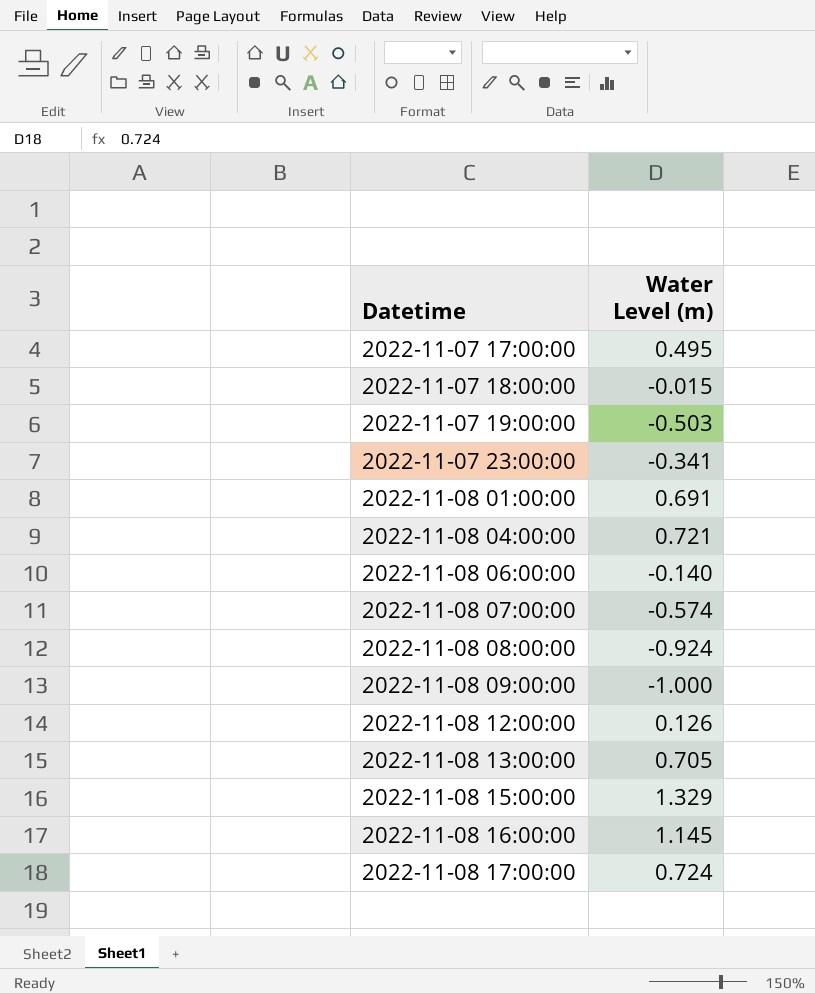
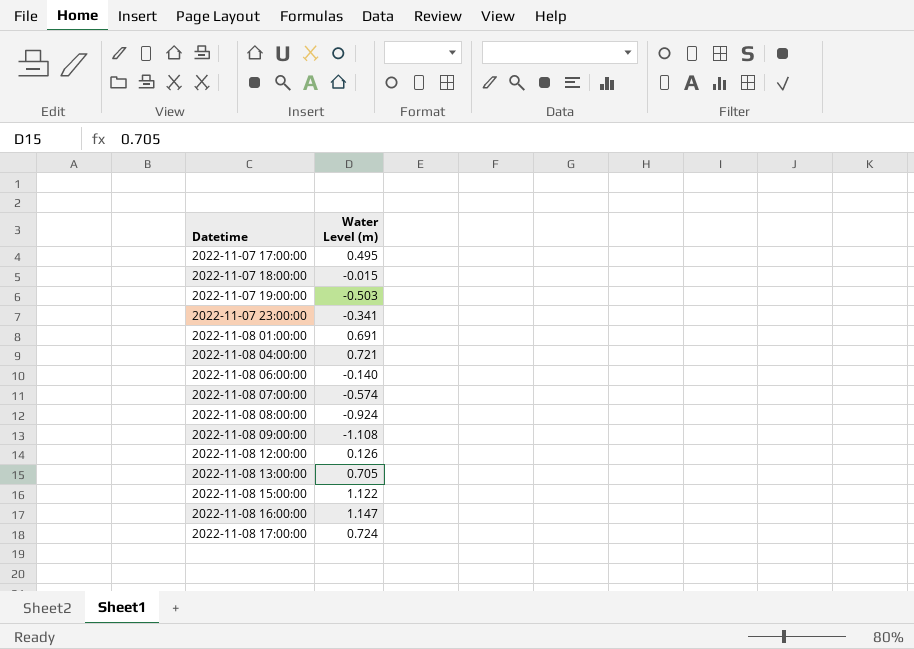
2022-11-08 09:00:00 | Water Level (m): -1.000 -> -1.108
2022-11-08 15:00:00 | Water Level (m): 1.329 -> 1.122
2022-11-08 16:00:00 | Water Level (m): 1.145 -> 1.147

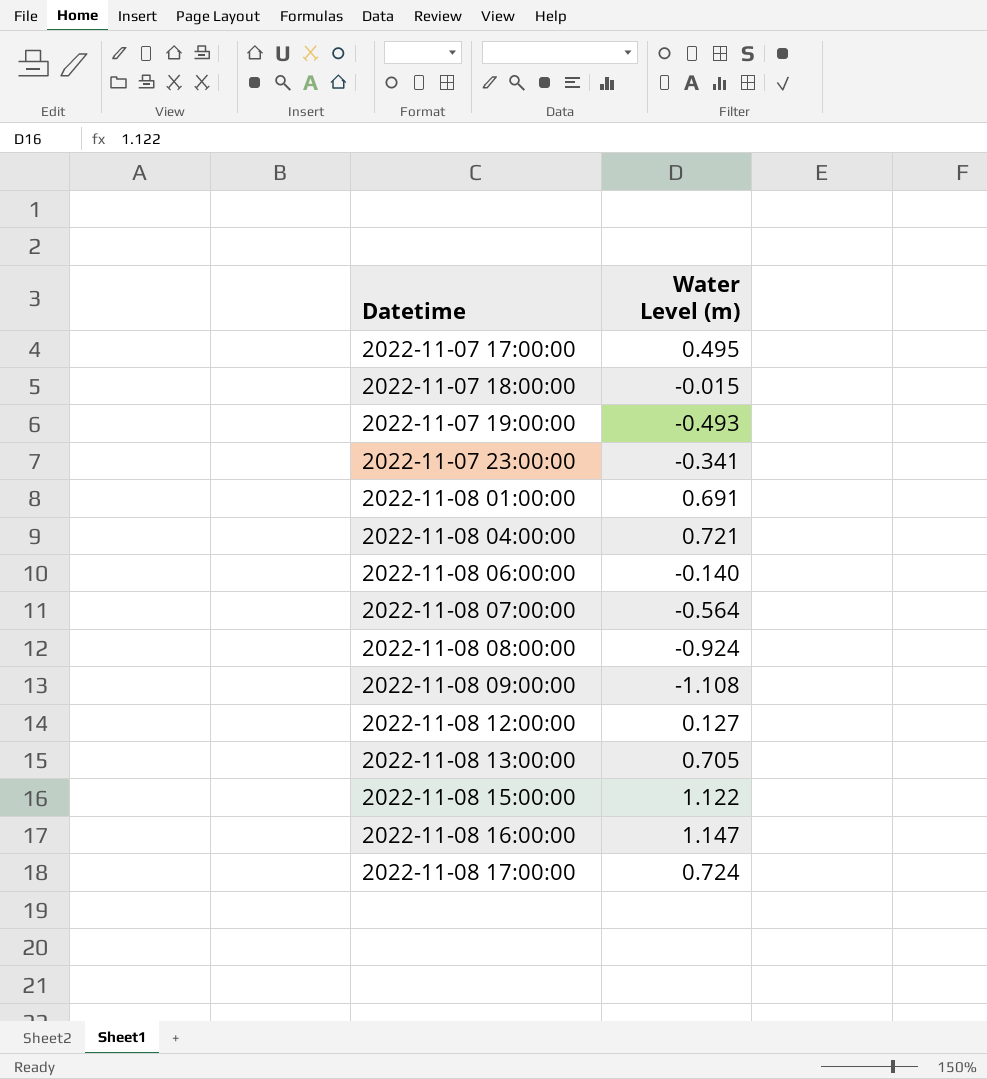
2022-11-07 19:00:00 | Water Level (m): -0.503 -> -0.493
2022-11-08 07:00:00 | Water Level (m): -0.574 -> -0.564
2022-11-08 12:00:00 | Water Level (m): 0.126 -> 0.127

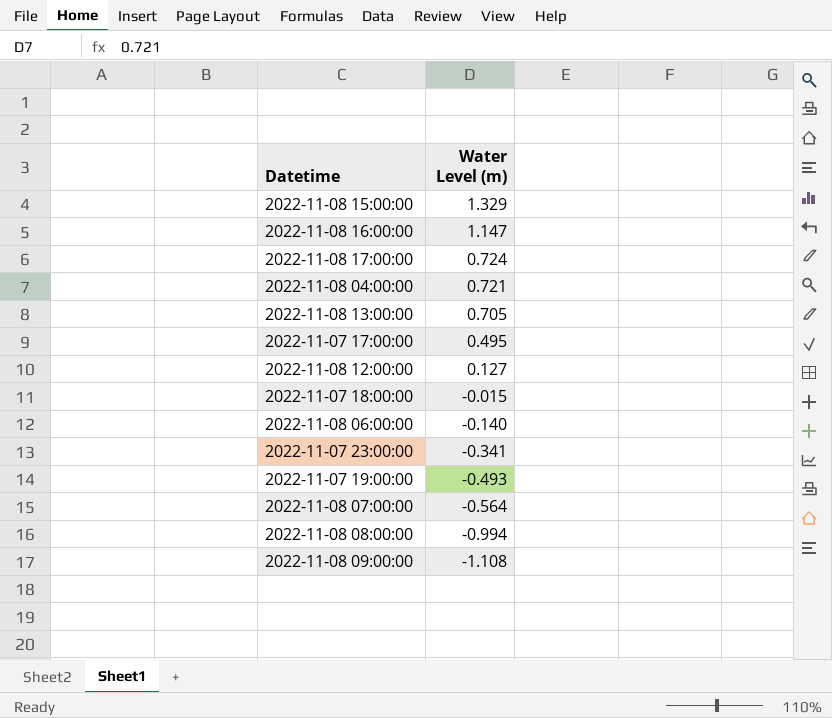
row order: Datetime ascending -> Water Level (m) descending
row 2022-11-08 01:00:00: 0.691 -> none
2022-11-08 15:00:00 | Water Level (m): 1.122 -> 1.329
2022-11-08 08:00:00 | Water Level (m): -0.924 -> -0.994

